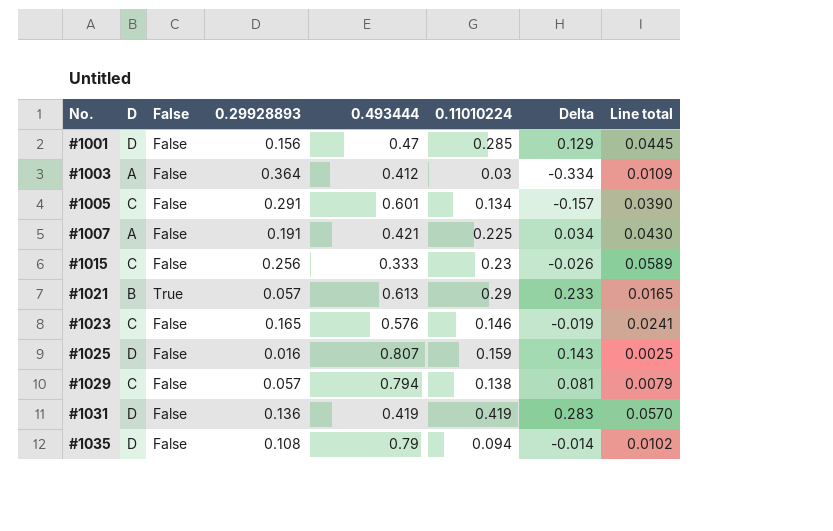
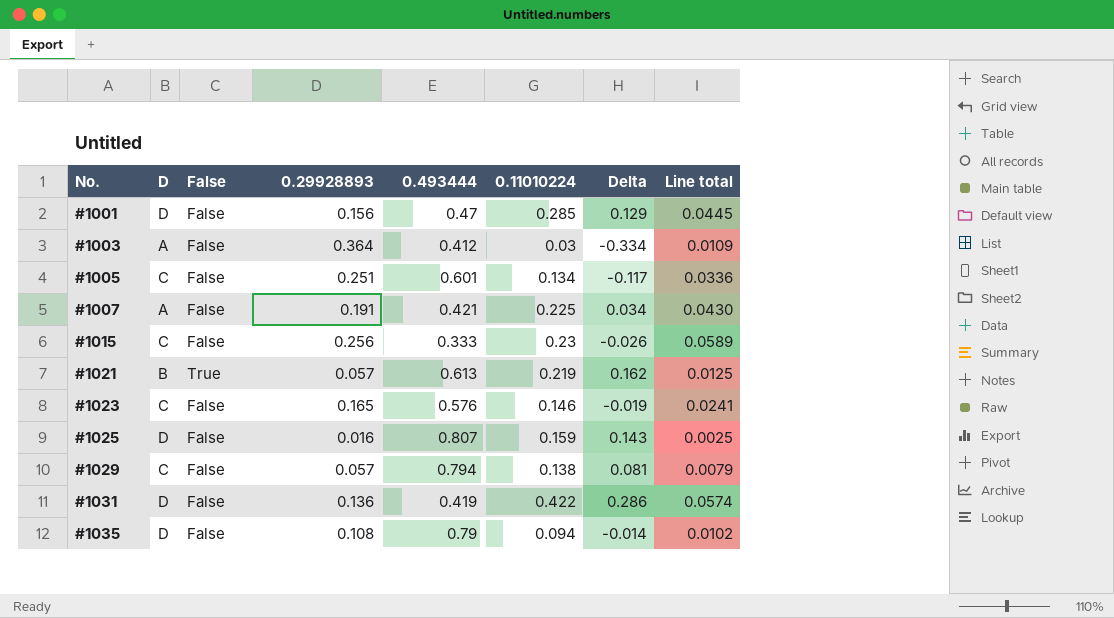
#1005 | 0.29928893: 0.291 -> 0.251
#1005 | Delta: -0.157 -> -0.117
#1005 | Line total: 0.0390 -> 0.0336
#1021 | 0.11010224: 0.29 -> 0.219
#1021 | Delta: 0.233 -> 0.162
#1021 | Line total: 0.0165 -> 0.0125
#1031 | 0.11010224: 0.419 -> 0.422
#1031 | Delta: 0.283 -> 0.286
#1031 | Line total: 0.0570 -> 0.0574

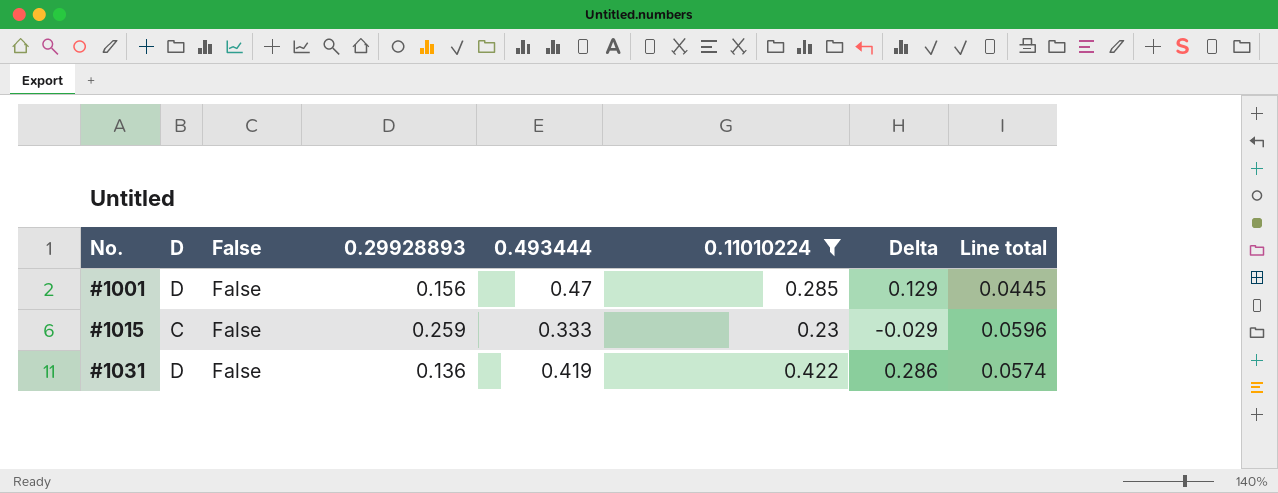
filter: none -> 0.11010224 >= 0.23
#1015 | 0.29928893: 0.256 -> 0.259
#1015 | Delta: -0.026 -> -0.029
#1015 | Line total: 0.0589 -> 0.0596

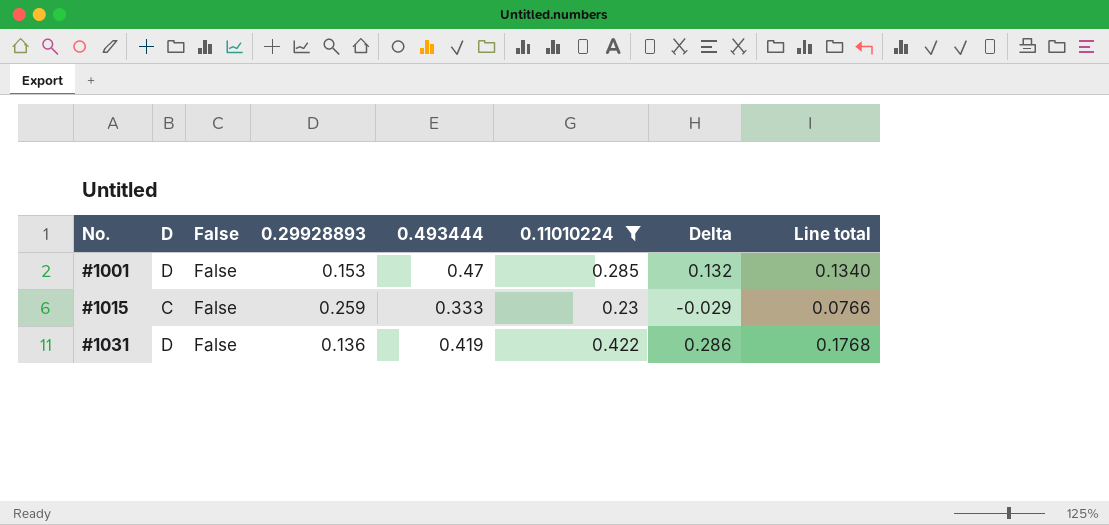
column Line total | formula: [0.29928893] * [0.11010224] -> [0.493444] * [0.11010224]
#1001 | 0.29928893: 0.156 -> 0.153
#1001 | Delta: 0.129 -> 0.132

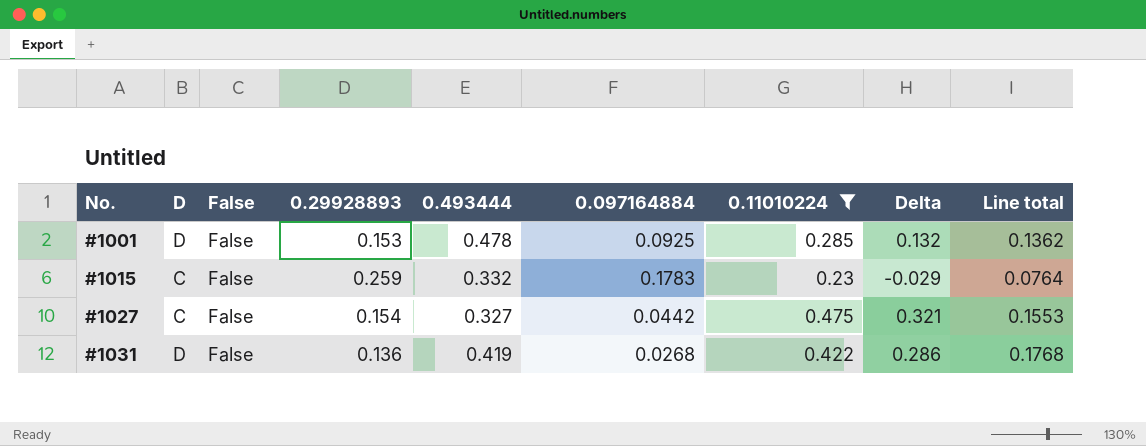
column 0.097164884 | position: none -> 6
#1001 | 0.493444: 0.47 -> 0.478
#1001 | Line total: 0.1340 -> 0.1362
#1015 | 0.493444: 0.333 -> 0.332
#1015 | Line total: 0.0766 -> 0.0764
row #1027: none -> C | False | 0.154 | 0.327 | 0.0442 | 0.475 | 0.321 | 0.1553

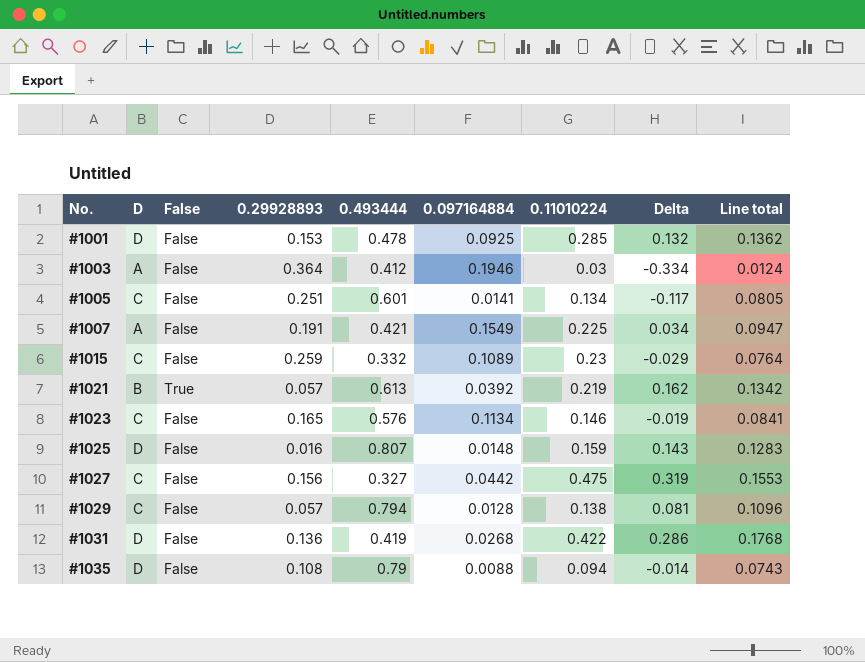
filter: 0.11010224 >= 0.23 -> none
#1015 | 0.097164884: 0.1783 -> 0.1089
#1027 | 0.29928893: 0.154 -> 0.156
#1027 | Delta: 0.321 -> 0.319

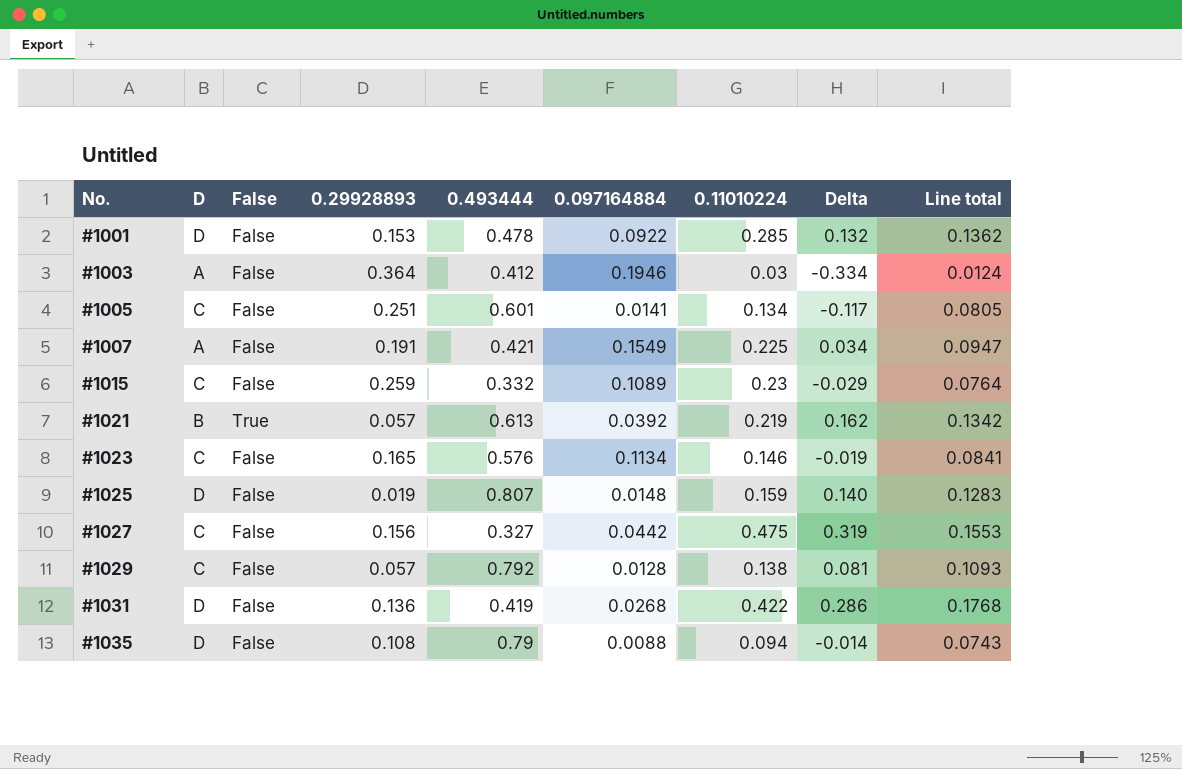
#1001 | 0.097164884: 0.0925 -> 0.0922
#1025 | 0.29928893: 0.016 -> 0.019
#1025 | Delta: 0.143 -> 0.140
#1029 | 0.493444: 0.794 -> 0.792
#1029 | Line total: 0.1096 -> 0.1093

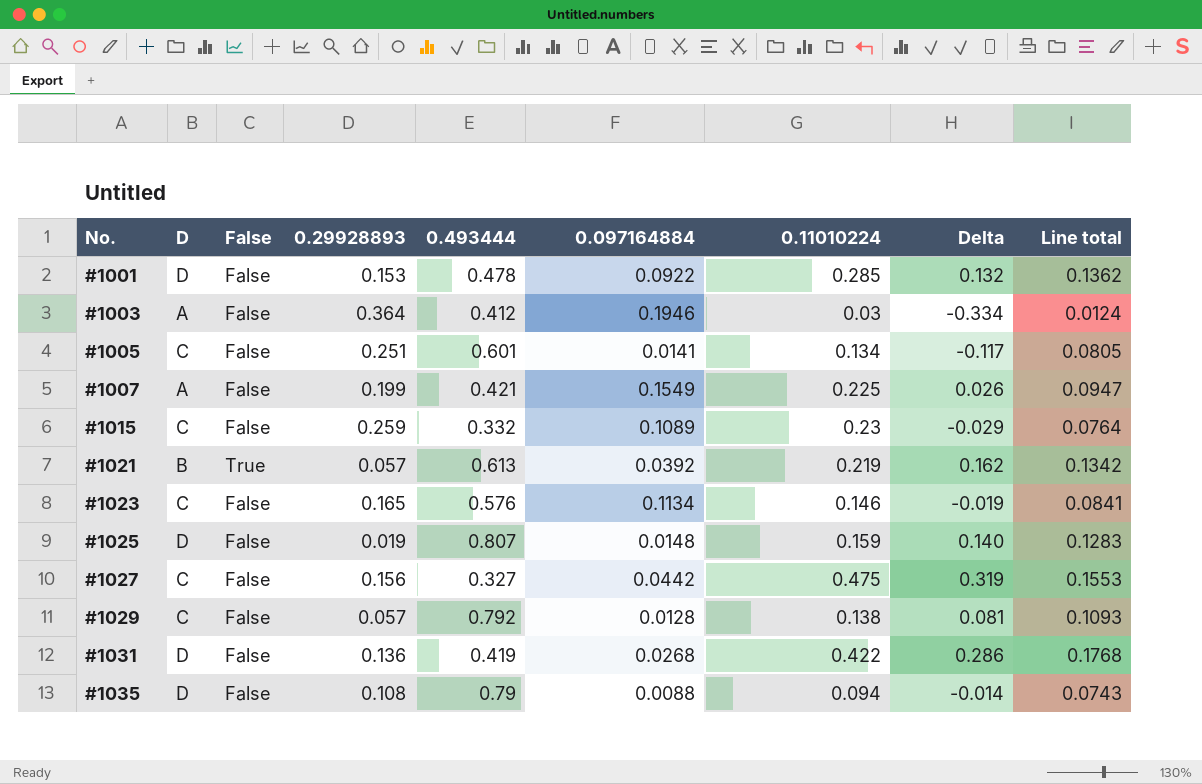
#1007 | 0.29928893: 0.191 -> 0.199
#1007 | Delta: 0.034 -> 0.026

